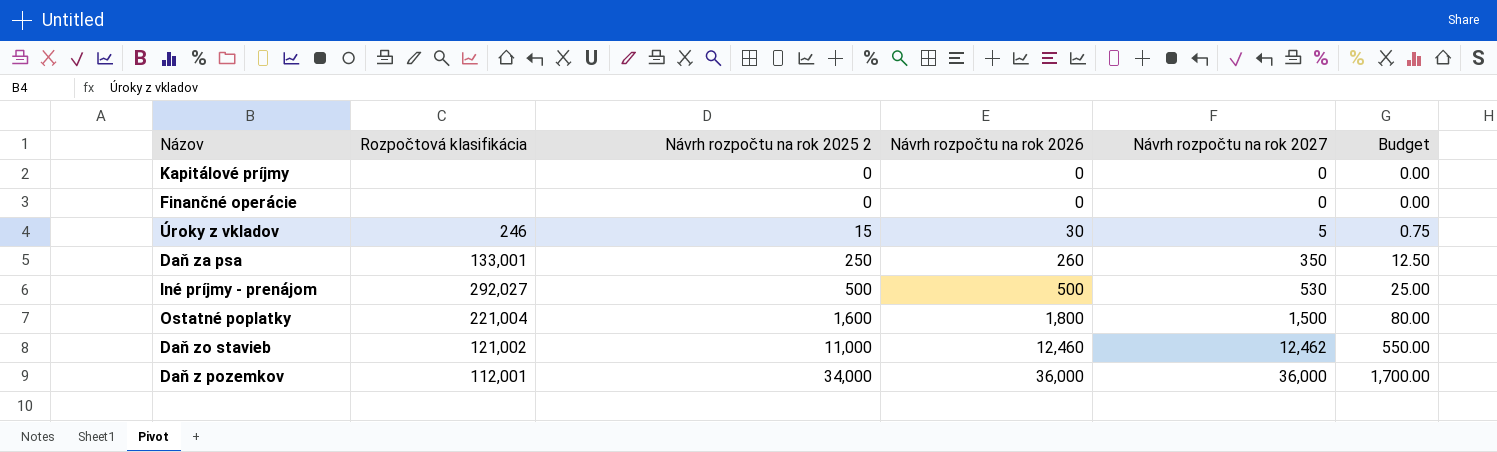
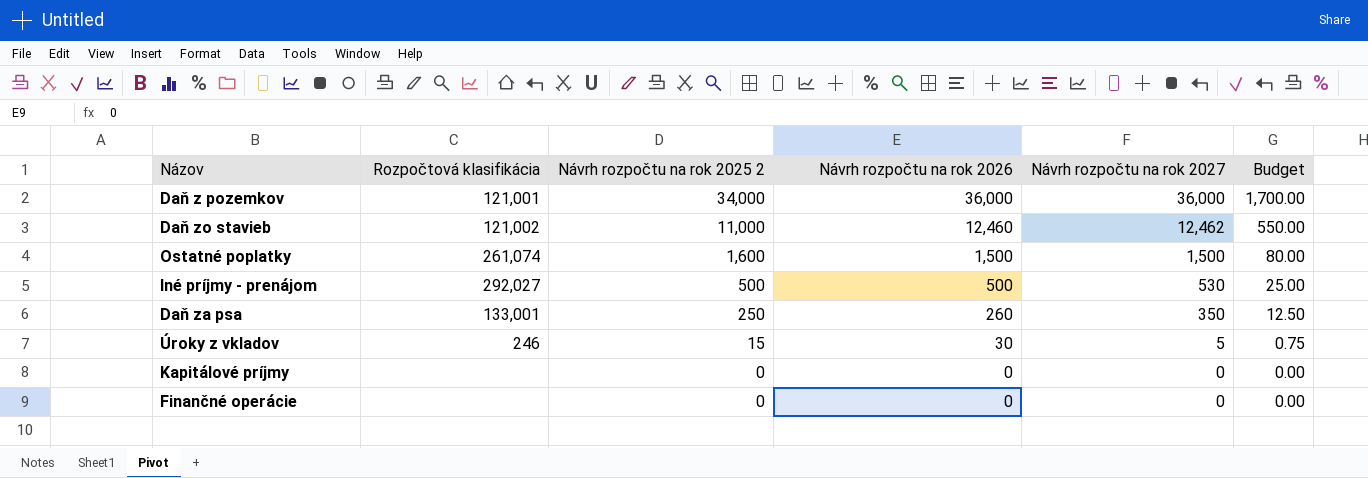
row order: Návrh rozpočtu na rok 2025 2 ascending -> Návrh rozpočtu na rok 2025 2 descending
Daň z pozemkov | Rozpočtová klasifikácia: 112,001 -> 121,001
Ostatné poplatky | Rozpočtová klasifikácia: 221,004 -> 261,074
Ostatné poplatky | Návrh rozpočtu na rok 2026: 1,800 -> 1,500

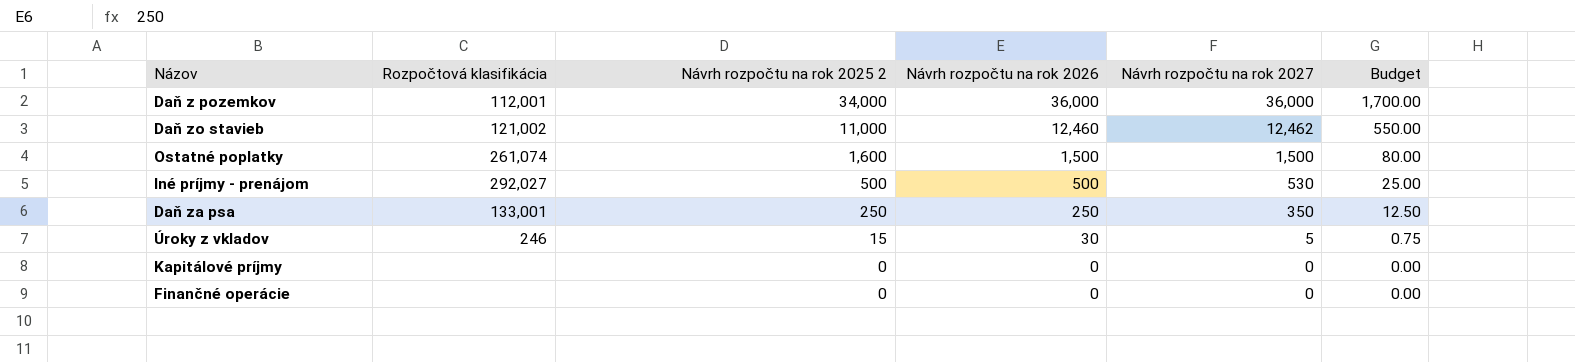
Daň z pozemkov | Rozpočtová klasifikácia: 121,001 -> 112,001
Daň za psa | Návrh rozpočtu na rok 2026: 260 -> 250

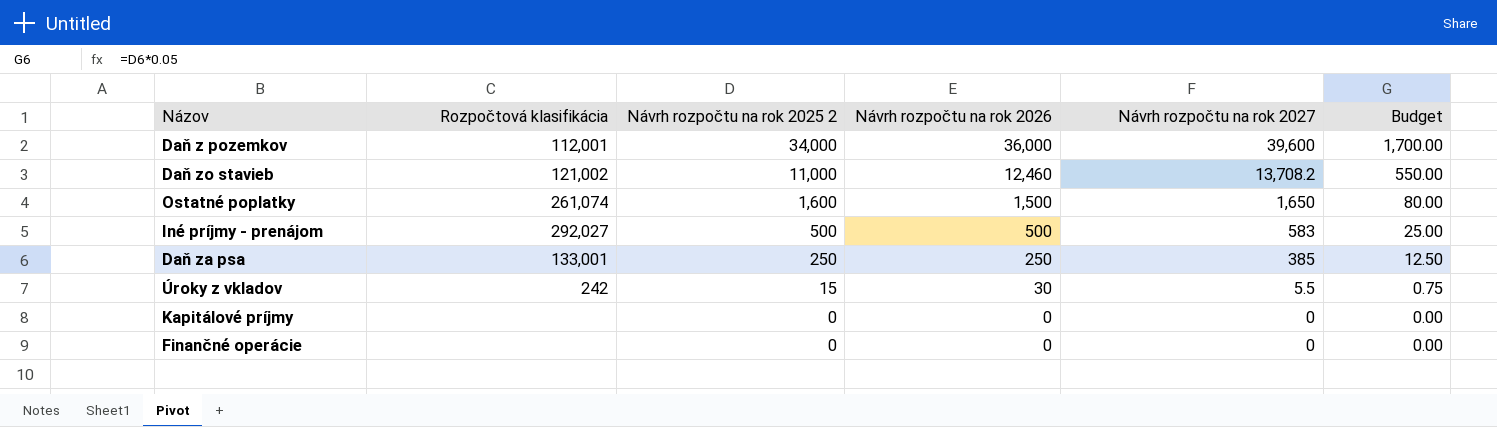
Daň z pozemkov | Návrh rozpočtu na rok 2027: 36,000 -> 39,600
Daň zo stavieb | Návrh rozpočtu na rok 2027: 12,462 -> 13,708.2
Ostatné poplatky | Návrh rozpočtu na rok 2027: 1,500 -> 1,650
Iné príjmy - prenájom | Návrh rozpočtu na rok 2027: 530 -> 583
Daň za psa | Návrh rozpočtu na rok 2027: 350 -> 385
Úroky z vkladov | Rozpočtová klasifikácia: 246 -> 242
Úroky z vkladov | Návrh rozpočtu na rok 2027: 5 -> 5.5

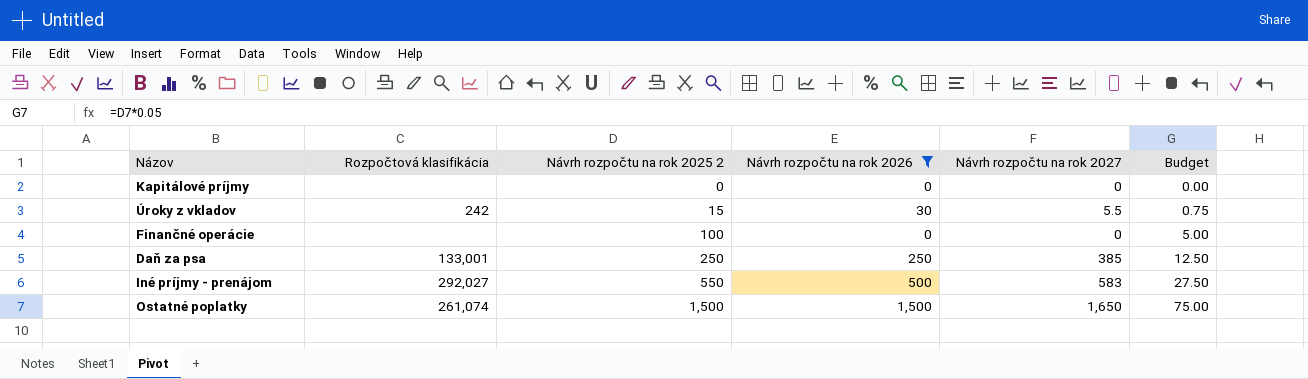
filter: none -> Návrh rozpočtu na rok 2026 <= 1,500
row order: Návrh rozpočtu na rok 2025 2 descending -> Návrh rozpočtu na rok 2025 2 ascending
Finančné operácie | Návrh rozpočtu na rok 2025 2: 0 -> 100
Finančné operácie | Budget: 0.00 -> 5.00
Iné príjmy - prenájom | Návrh rozpočtu na rok 2025 2: 500 -> 550
Iné príjmy - prenájom | Budget: 25.00 -> 27.50
Ostatné poplatky | Návrh rozpočtu na rok 2025 2: 1,600 -> 1,500
Ostatné poplatky | Budget: 80.00 -> 75.00

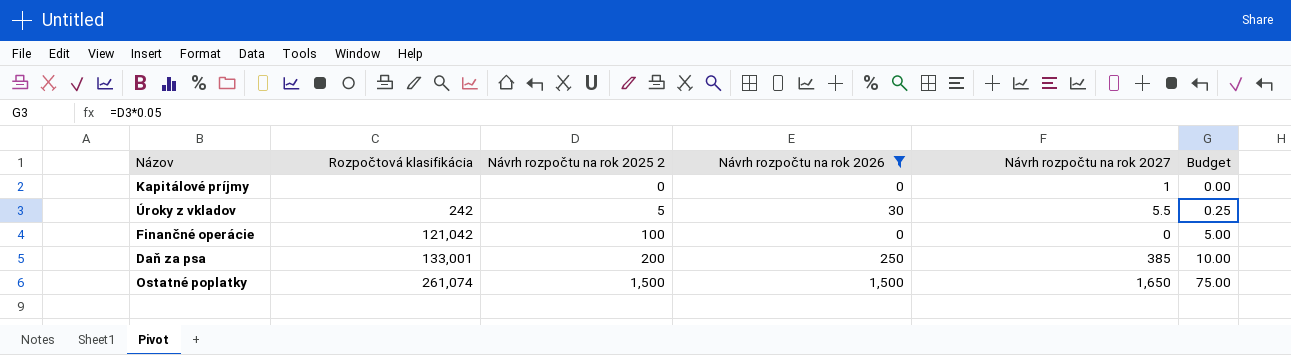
row Iné príjmy - prenájom: 292,027 | 550 | 500 | 583 | 27.50 -> none
Kapitálové príjmy | Návrh rozpočtu na rok 2027: 0 -> 1
Úroky z vkladov | Návrh rozpočtu na rok 2025 2: 15 -> 5
Úroky z vkladov | Budget: 0.75 -> 0.25
Finančné operácie | Rozpočtová klasifikácia: none -> 121,042
Daň za psa | Návrh rozpočtu na rok 2025 2: 250 -> 200
Daň za psa | Budget: 12.50 -> 10.00

